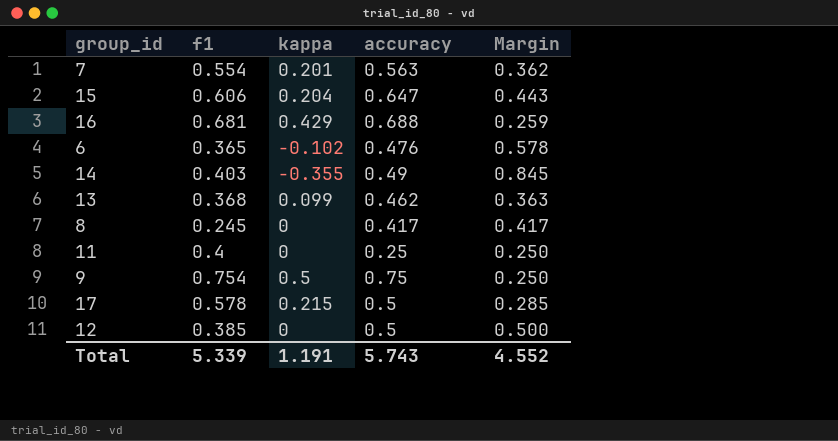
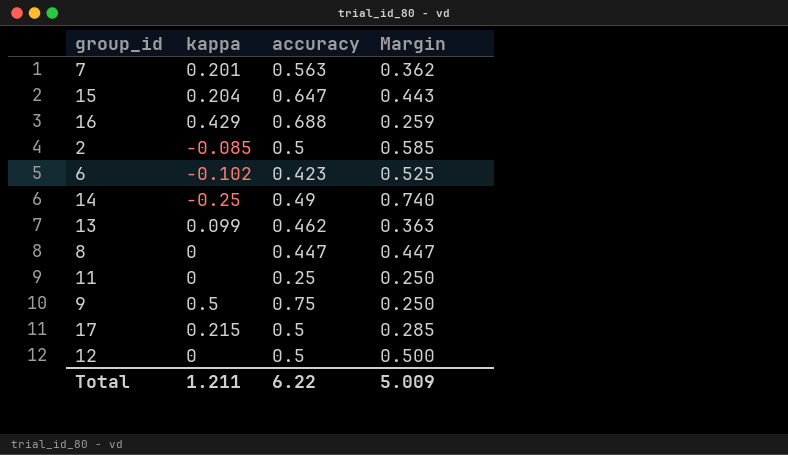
column f1 | position: 2 -> none
row 2: none -> -0.085 | 0.5 | 0.585
6 | accuracy: 0.476 -> 0.423
6 | Margin: 0.578 -> 0.525
14 | kappa: -0.355 -> -0.25
14 | Margin: 0.845 -> 0.740
8 | accuracy: 0.417 -> 0.447
8 | Margin: 0.417 -> 0.447
Total | kappa: 1.191 -> 1.211
Total | accuracy: 5.743 -> 6.22
Total | Margin: 4.552 -> 5.009

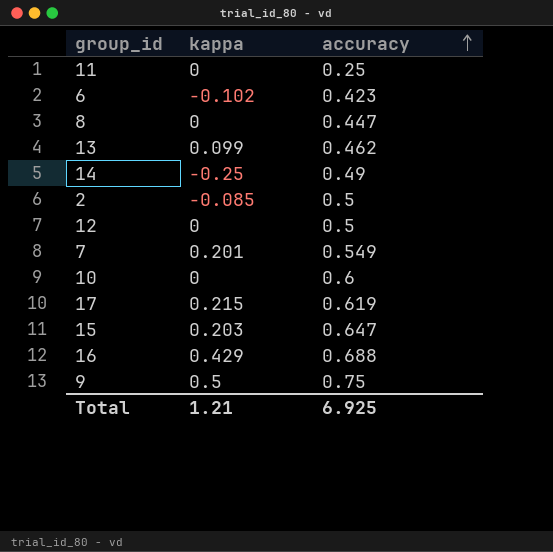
row order: none -> accuracy ascending
column Margin | formula: [accuracy] - [kappa] -> none
7 | accuracy: 0.563 -> 0.549
row 10: none -> 0 | 0.6
17 | accuracy: 0.5 -> 0.619
15 | kappa: 0.204 -> 0.203
Total | kappa: 1.211 -> 1.21
Total | accuracy: 6.22 -> 6.925

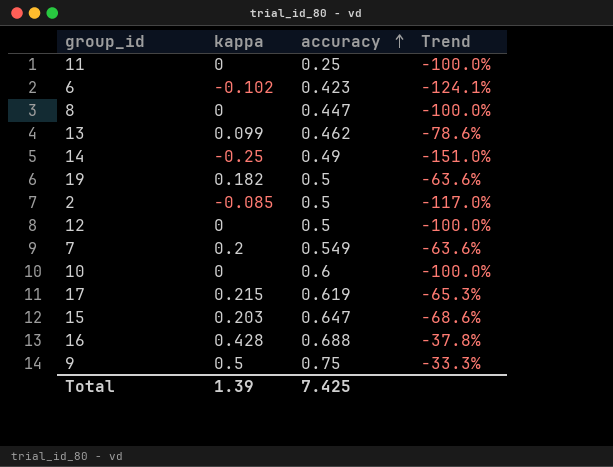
column Trend | formula: none -> ([kappa] - [accuracy]) / [accuracy]
row 19: none -> 0.182 | 0.5 | -63.6%
7 | kappa: 0.201 -> 0.2
16 | kappa: 0.429 -> 0.428
Total | kappa: 1.21 -> 1.39
Total | accuracy: 6.925 -> 7.425

